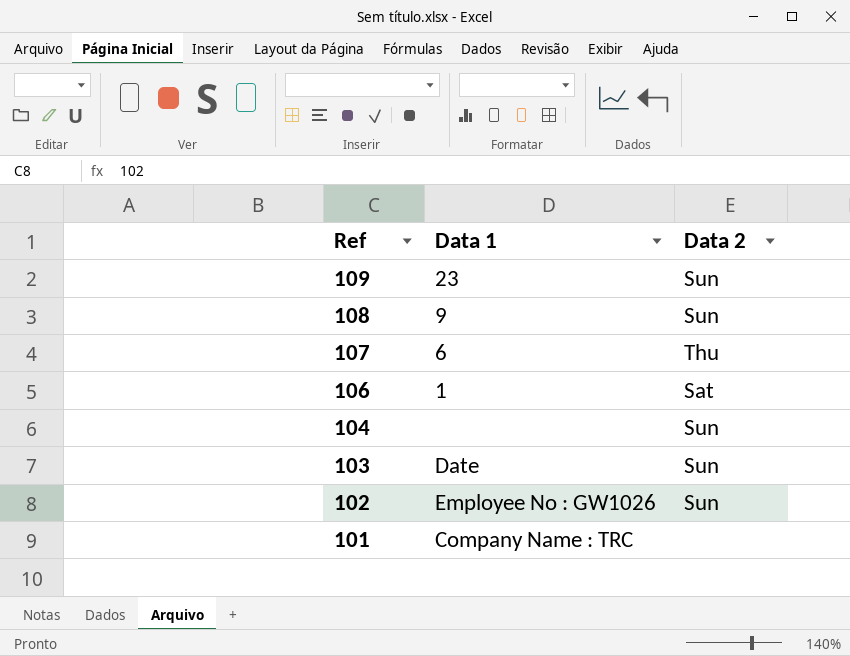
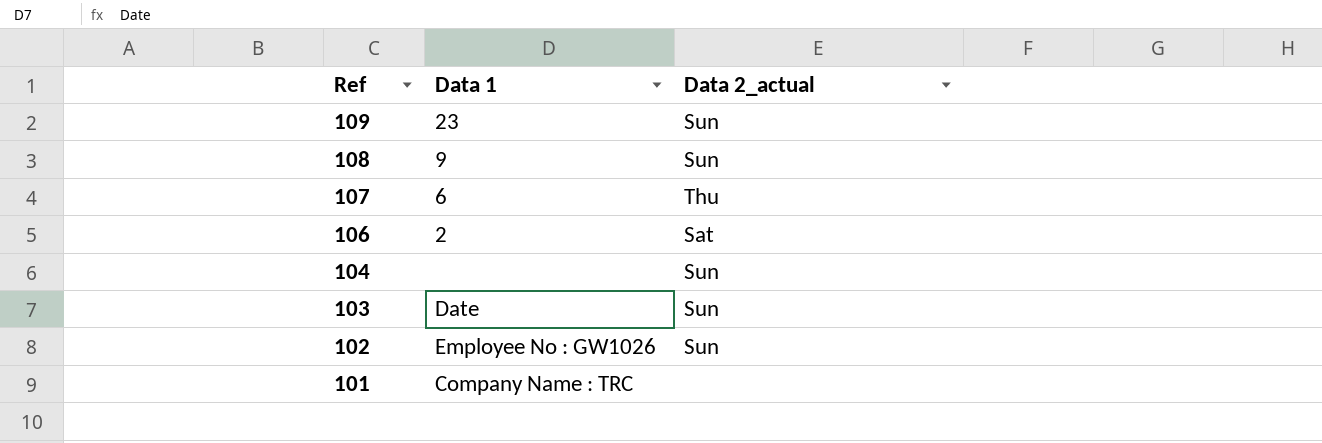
column name: Data 2 -> Data 2_actual
106 | Data 1: 1 -> 2

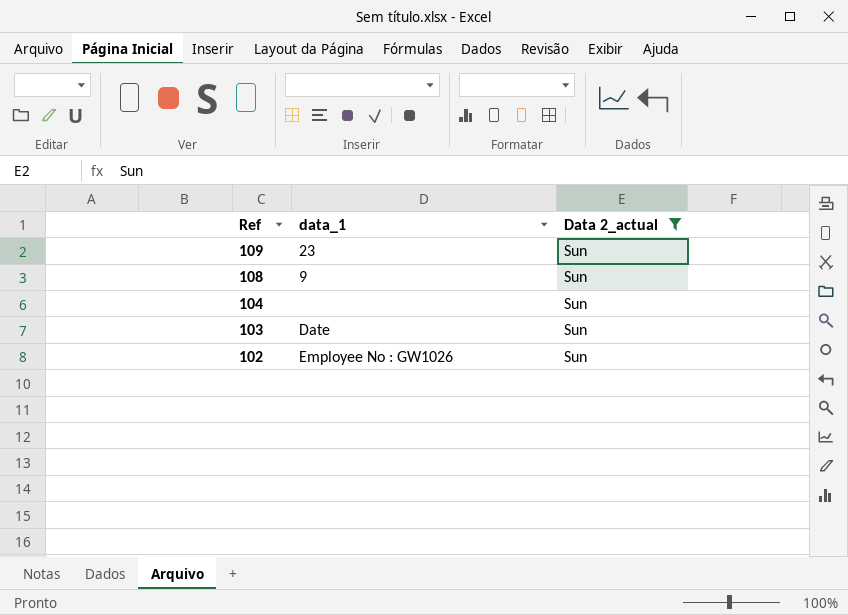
filter: none -> Data 2_actual = Sun
column name: Data 1 -> data_1

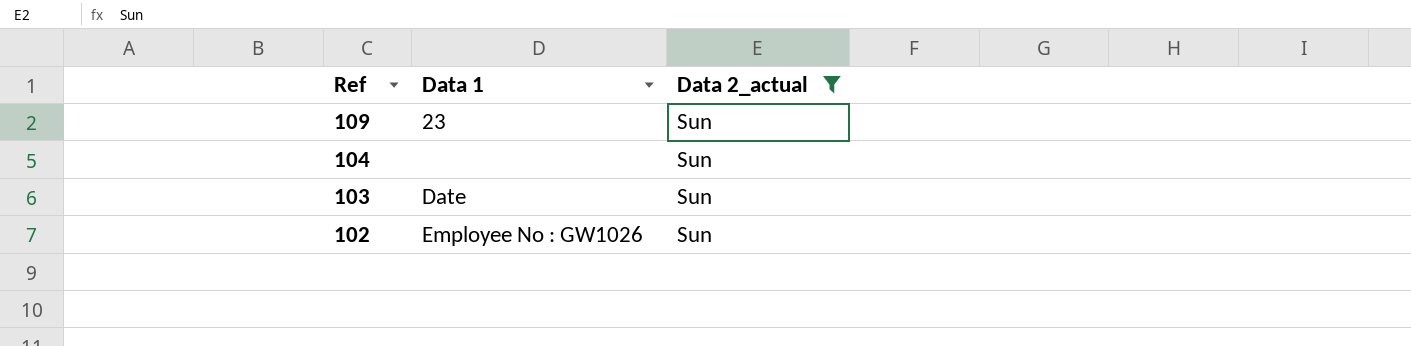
column name: data_1 -> Data 1
row 108: 9 | Sun -> none

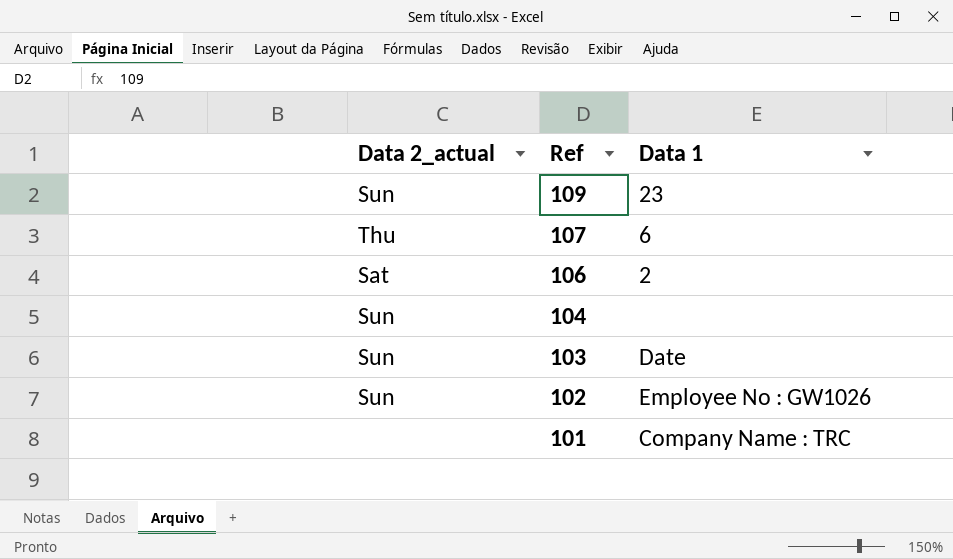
filter: Data 2_actual = Sun -> none
column Data 2_actual | position: 3 -> 1

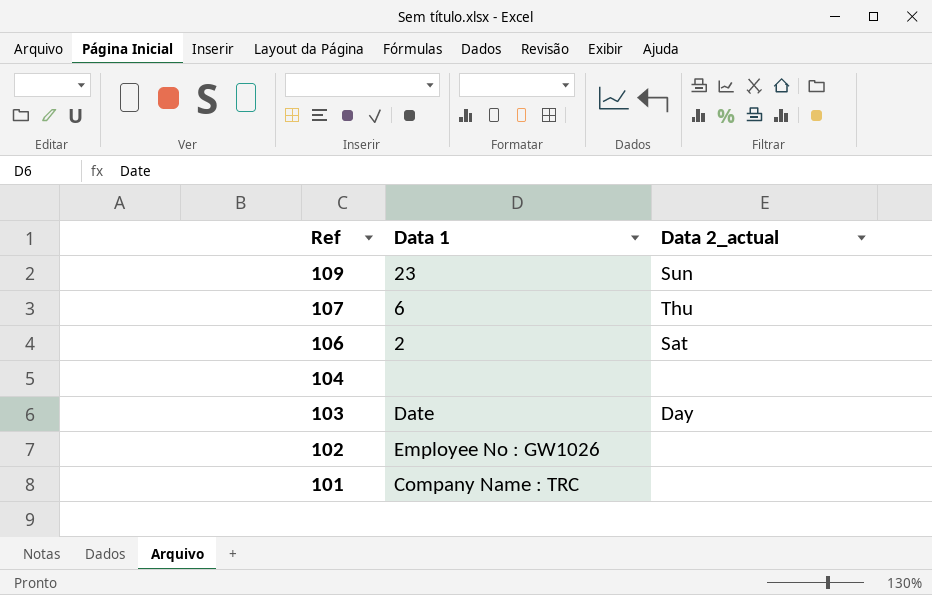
column Data 2_actual | position: 1 -> 3
104 | Data 2_actual: Sun -> none
103 | Data 2_actual: Sun -> Day
102 | Data 2_actual: Sun -> none

